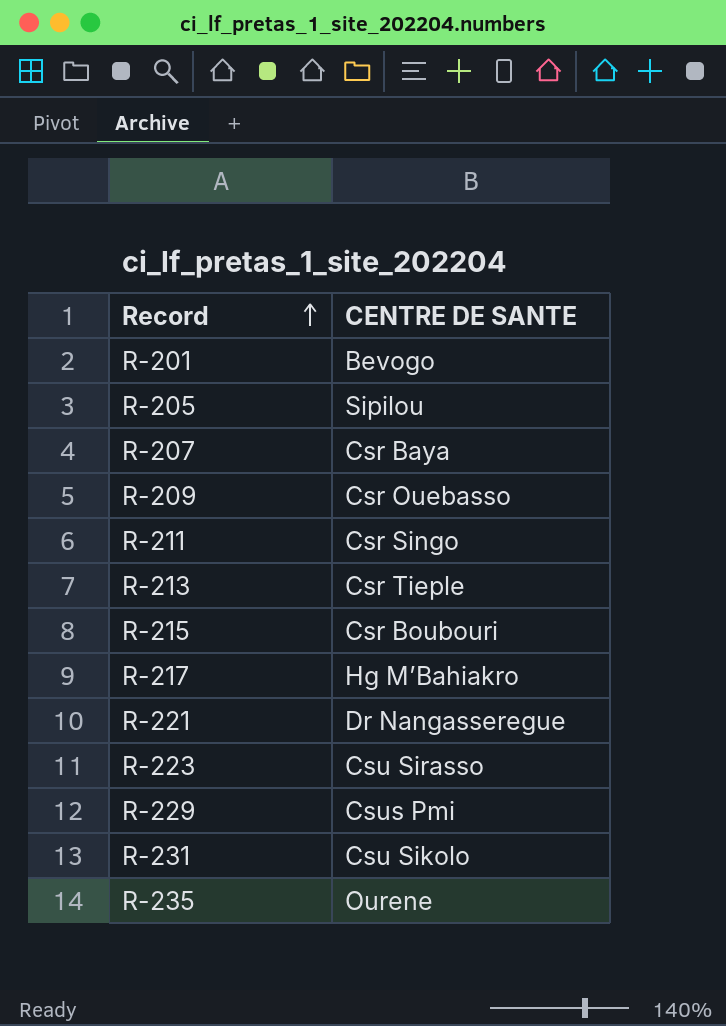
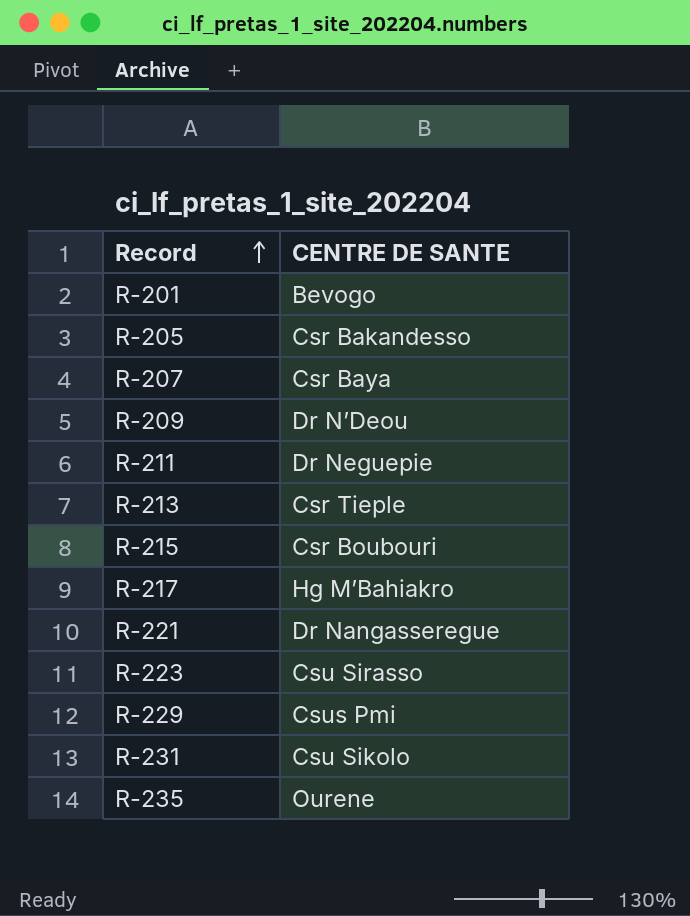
R-205 | CENTRE DE SANTE: Sipilou -> Csr Bakandesso
R-209 | CENTRE DE SANTE: Csr Ouebasso -> Dr N’Deou
R-211 | CENTRE DE SANTE: Csr Singo -> Dr Neguepie

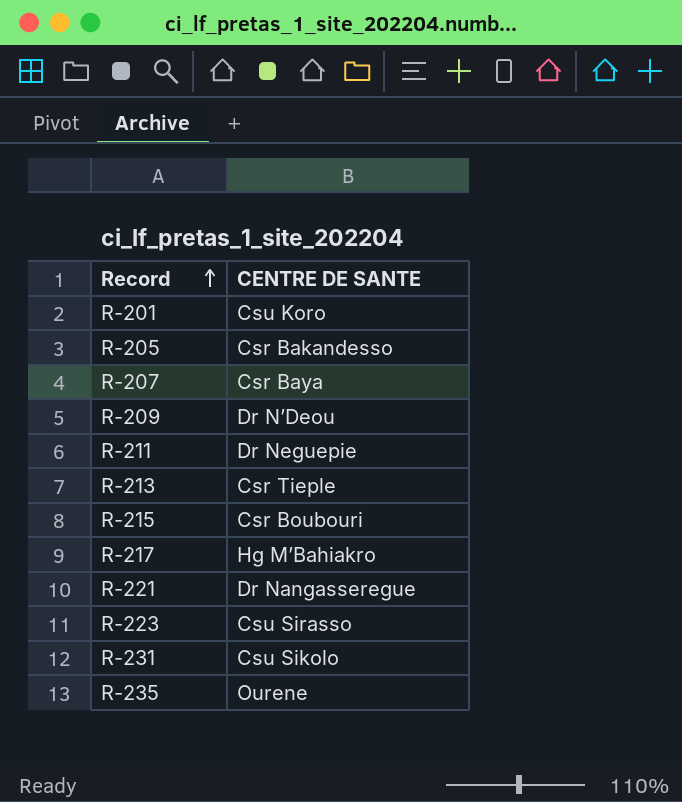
row R-229: Csus Pmi -> none
R-201 | CENTRE DE SANTE: Bevogo -> Csu Koro

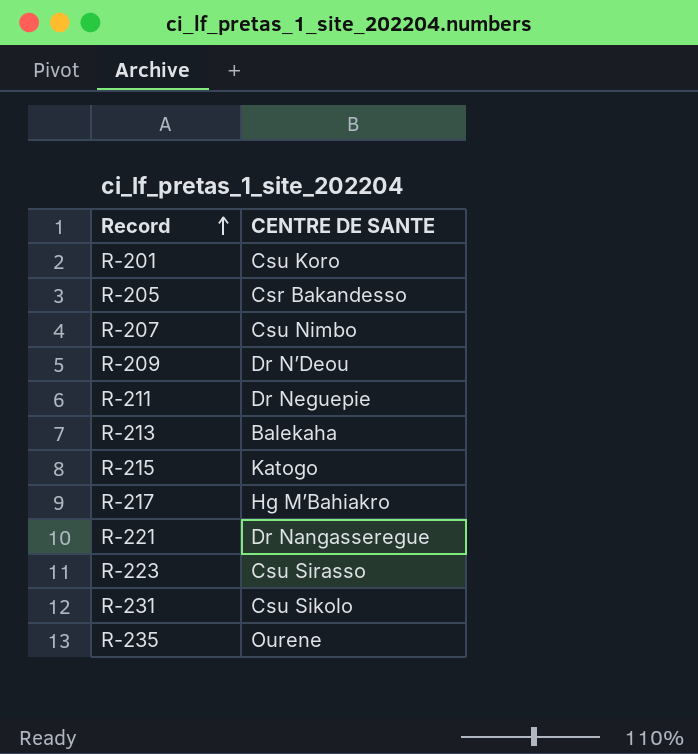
R-207 | CENTRE DE SANTE: Csr Baya -> Csu Nimbo
R-213 | CENTRE DE SANTE: Csr Tieple -> Balekaha
R-215 | CENTRE DE SANTE: Csr Boubouri -> Katogo

